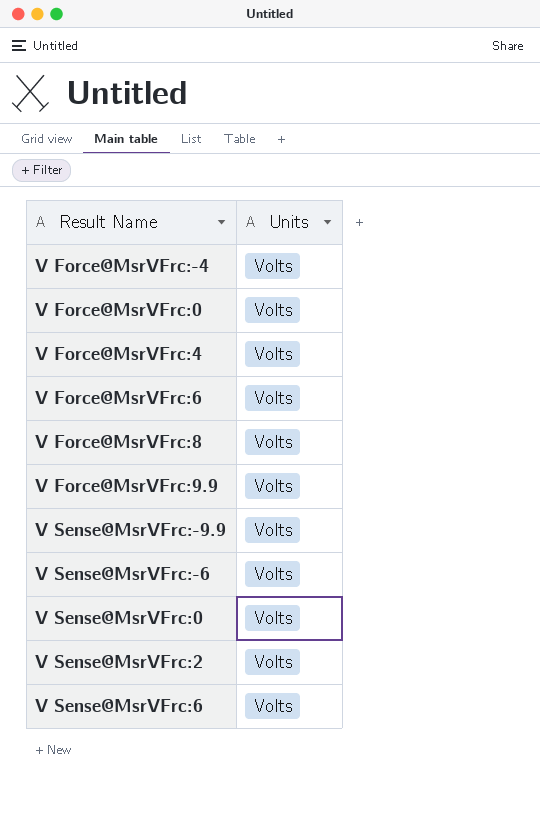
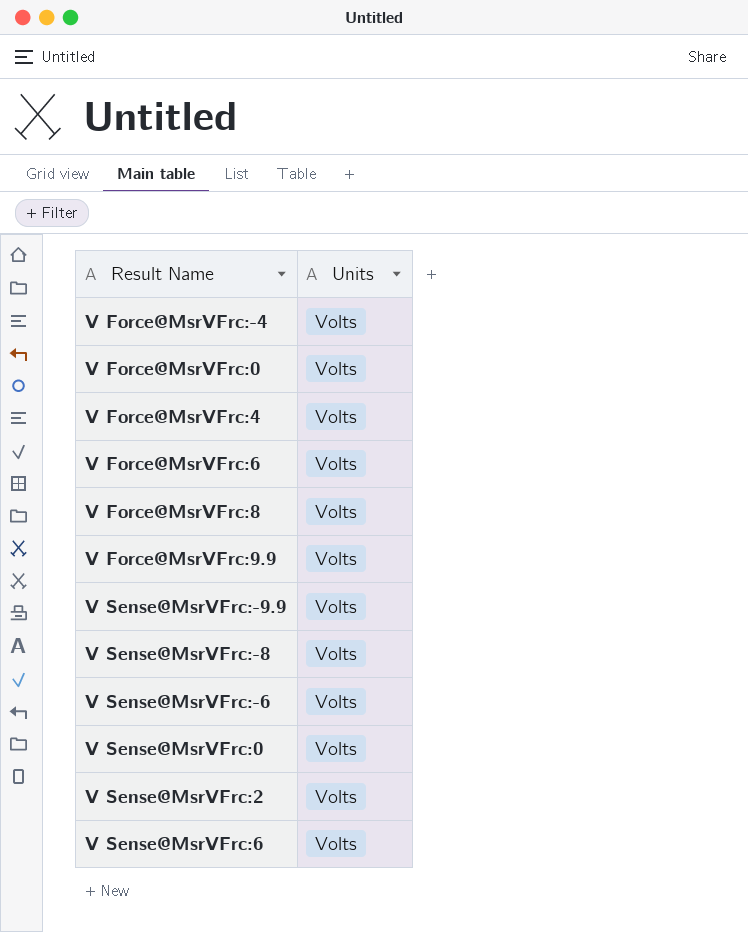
row V Sense@MsrVFrc:-8: none -> Volts

